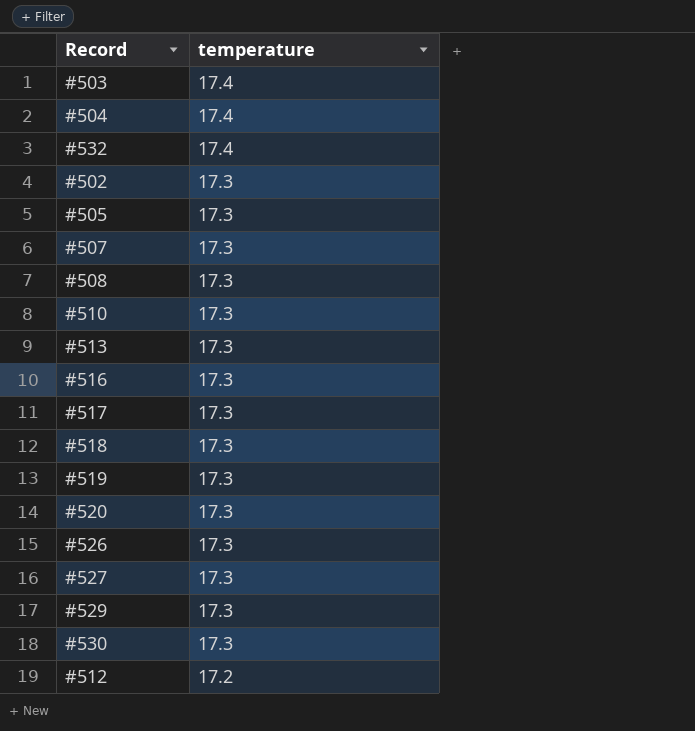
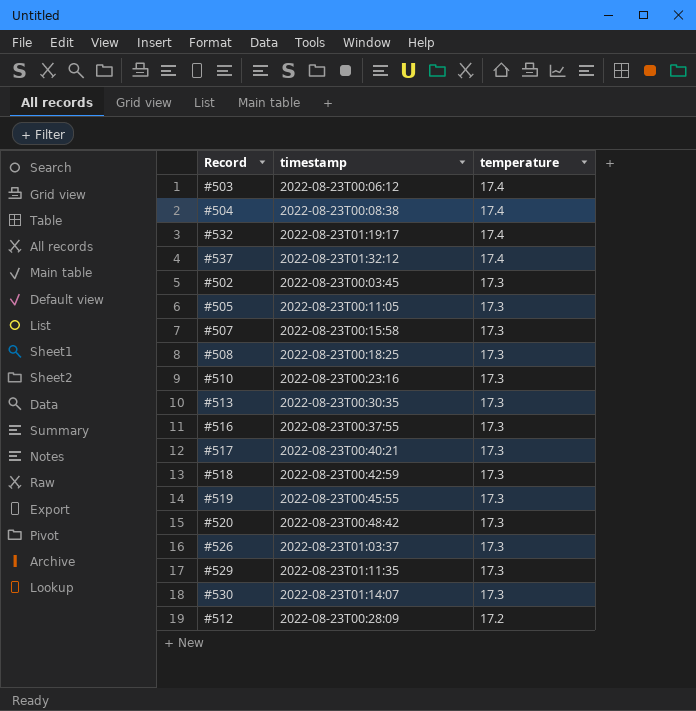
column timestamp | position: none -> 2
row #527: 17.3 -> none
row #537: none -> 2022-08-23T01:32:12 | 17.4

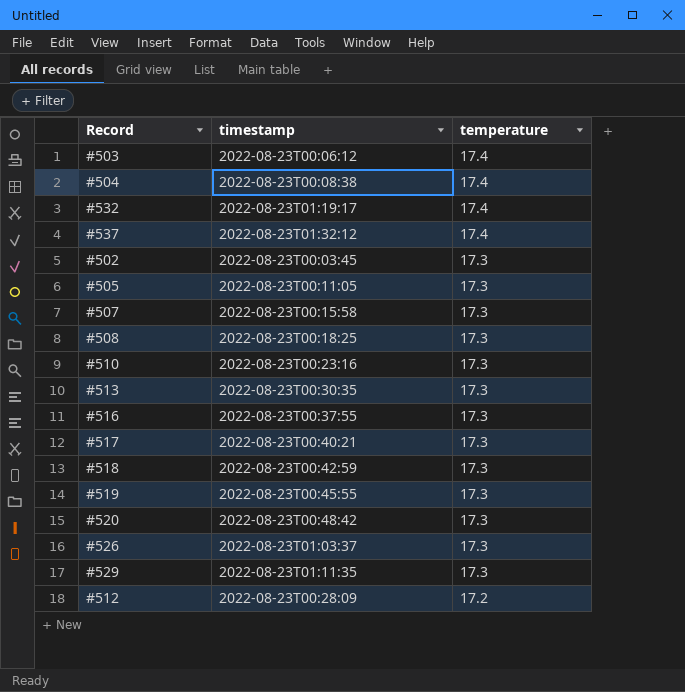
row #530: 2022-08-23T01:14:07 | 17.3 -> none

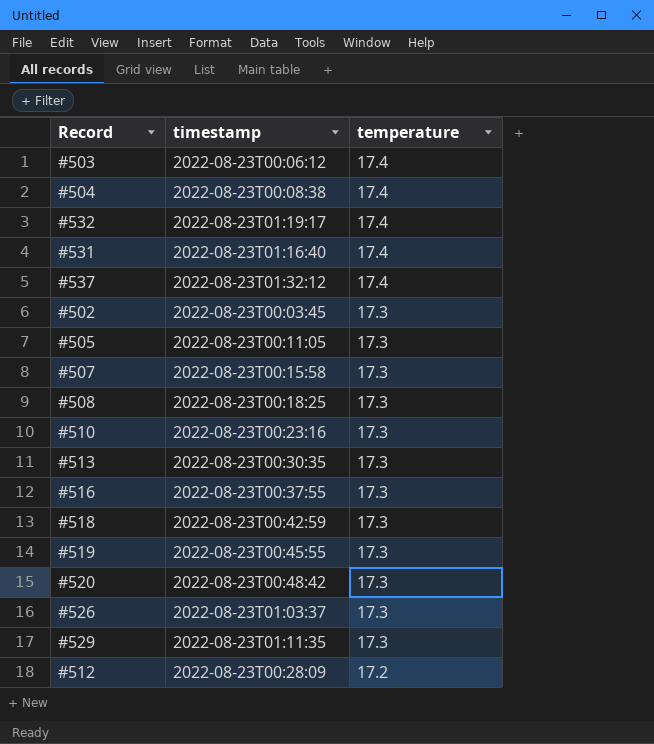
row #517: 2022-08-23T00:40:21 | 17.3 -> none
row #531: none -> 2022-08-23T01:16:40 | 17.4

